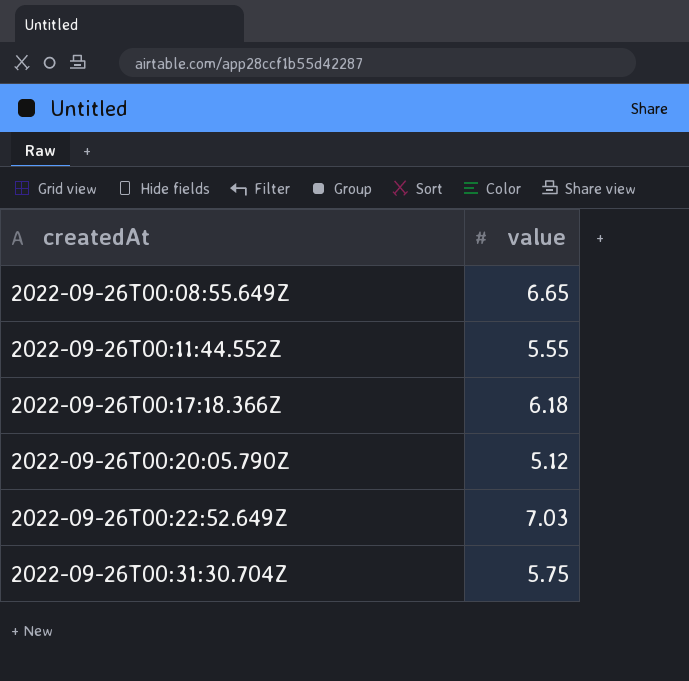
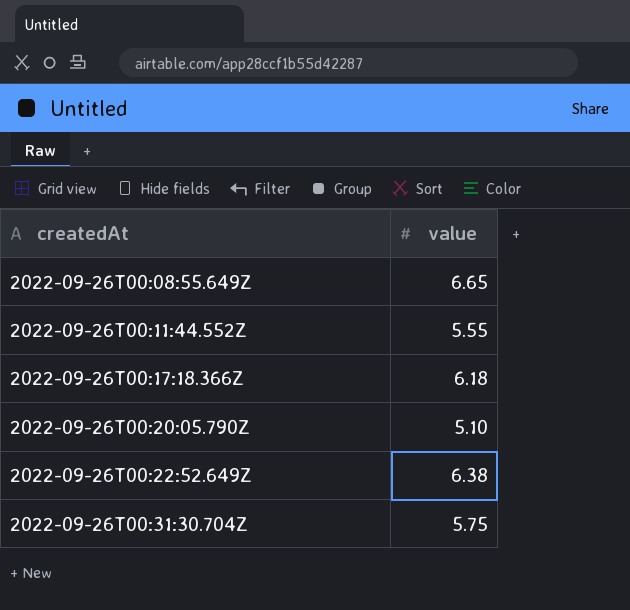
2022-09-26T00:20:05.790Z | value: 5.12 -> 5.10
2022-09-26T00:22:52.649Z | value: 7.03 -> 6.38

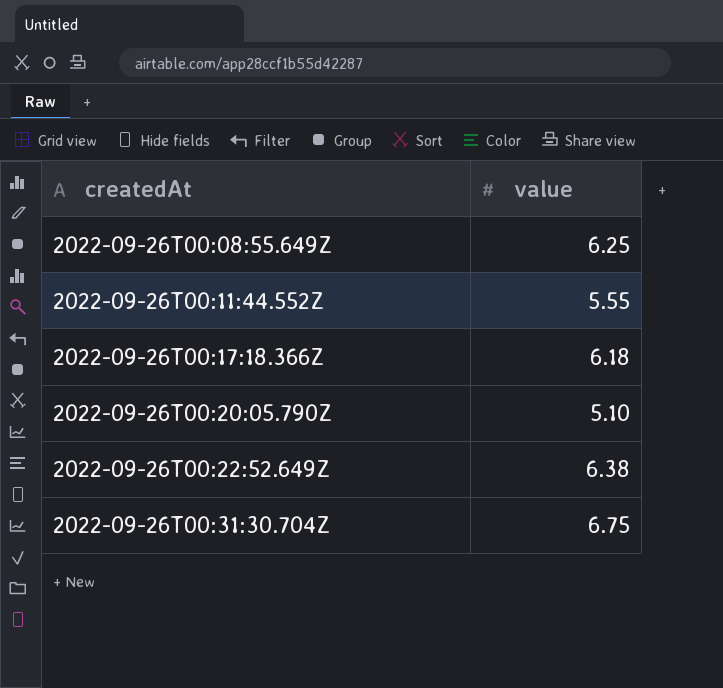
2022-09-26T00:08:55.649Z | value: 6.65 -> 6.25
2022-09-26T00:31:30.704Z | value: 5.75 -> 6.75

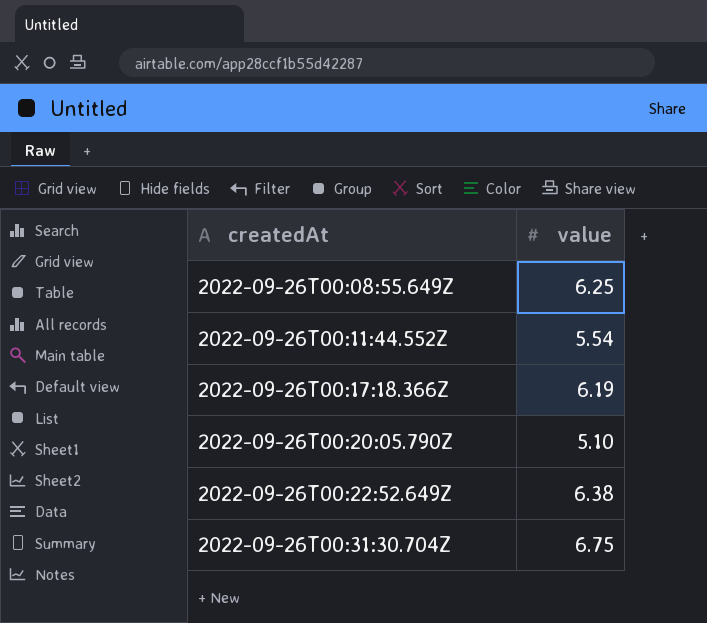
2022-09-26T00:11:44.552Z | value: 5.55 -> 5.54
2022-09-26T00:17:18.366Z | value: 6.18 -> 6.19

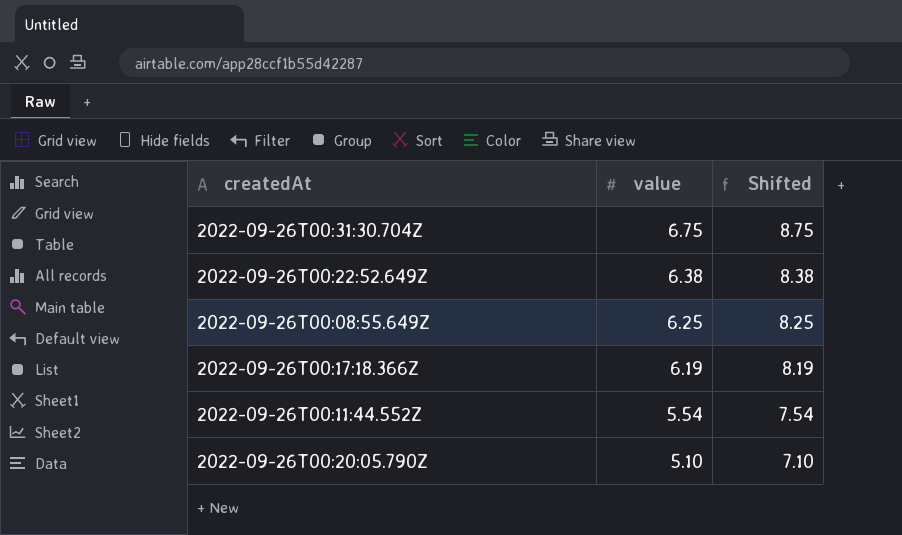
row order: createdAt ascending -> value descending
column Shifted | formula: none -> [value] + 2

